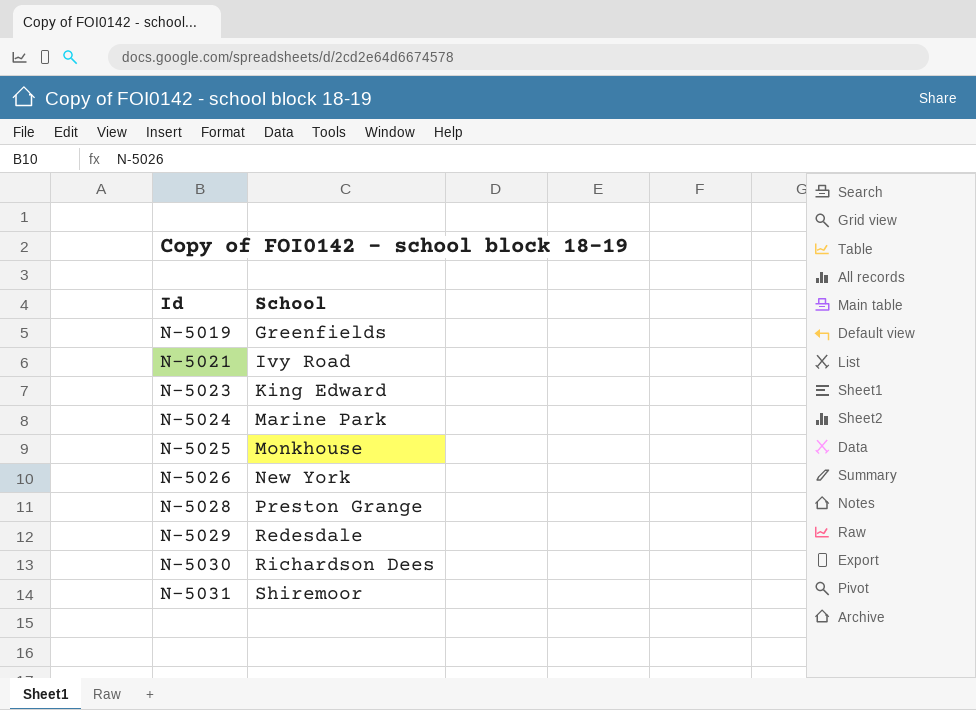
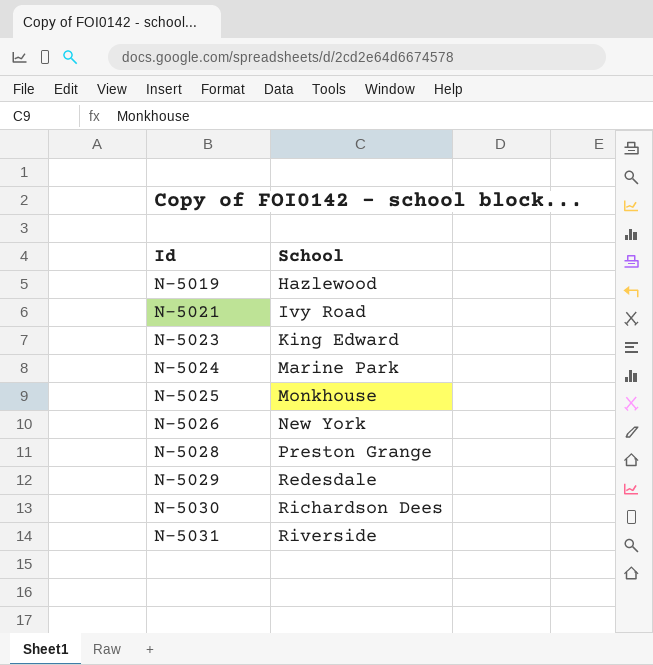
N-5019 | School: Greenfields -> Hazlewood
N-5031 | School: Shiremoor -> Riverside

